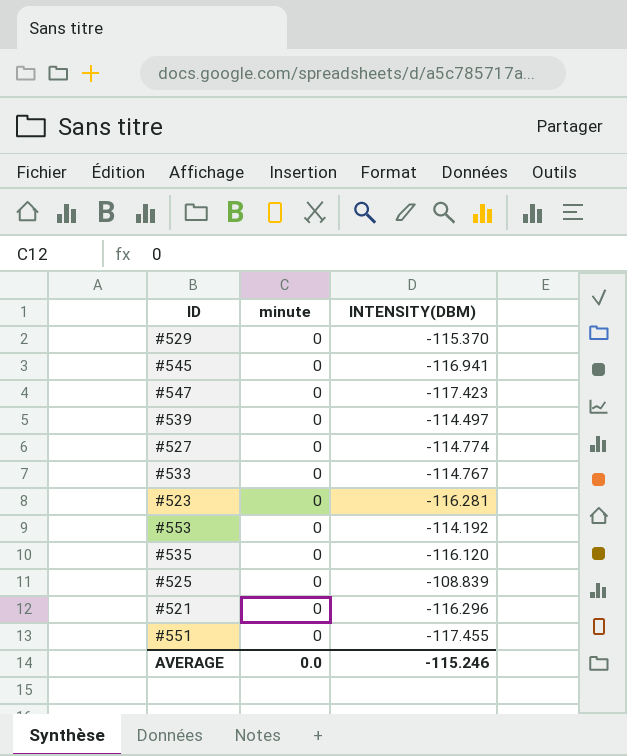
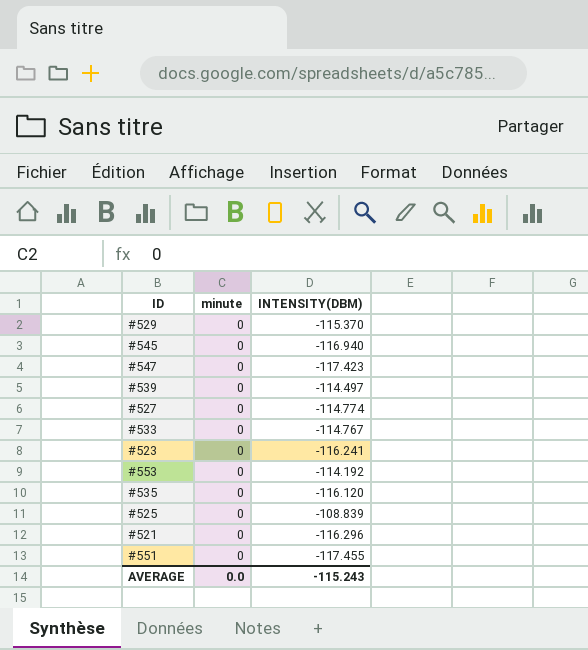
#545 | INTENSITY(DBM): -116.941 -> -116.940
#523 | INTENSITY(DBM): -116.281 -> -116.241
AVERAGE | INTENSITY(DBM): -115.246 -> -115.243

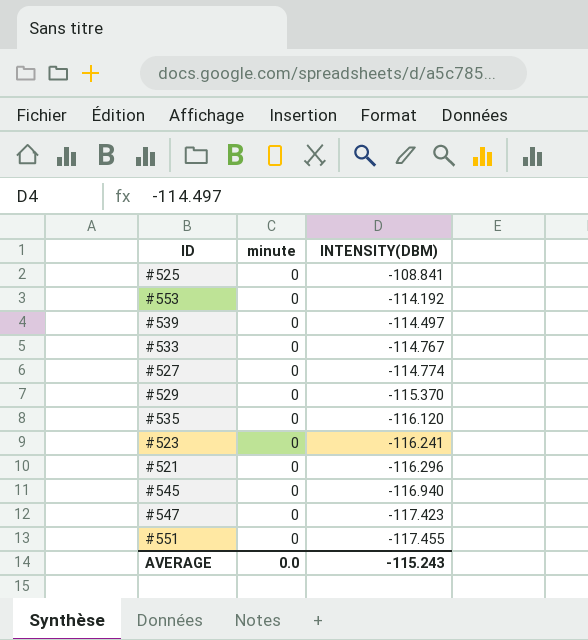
row order: none -> INTENSITY(DBM) descending
#525 | INTENSITY(DBM): -108.839 -> -108.841

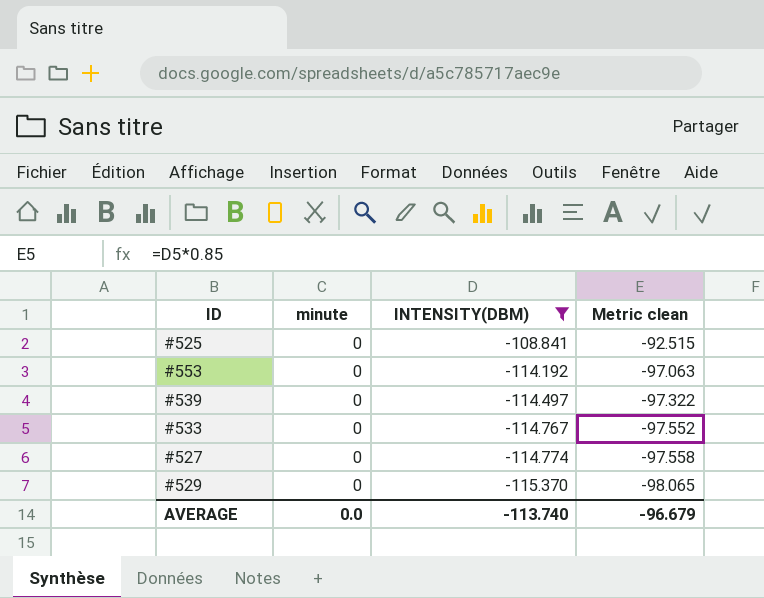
filter: none -> INTENSITY(DBM) >= -115.370
column Metric clean | formula: none -> [INTENSITY(DBM)] * 0.85
AVERAGE | INTENSITY(DBM): -115.243 -> -113.740

